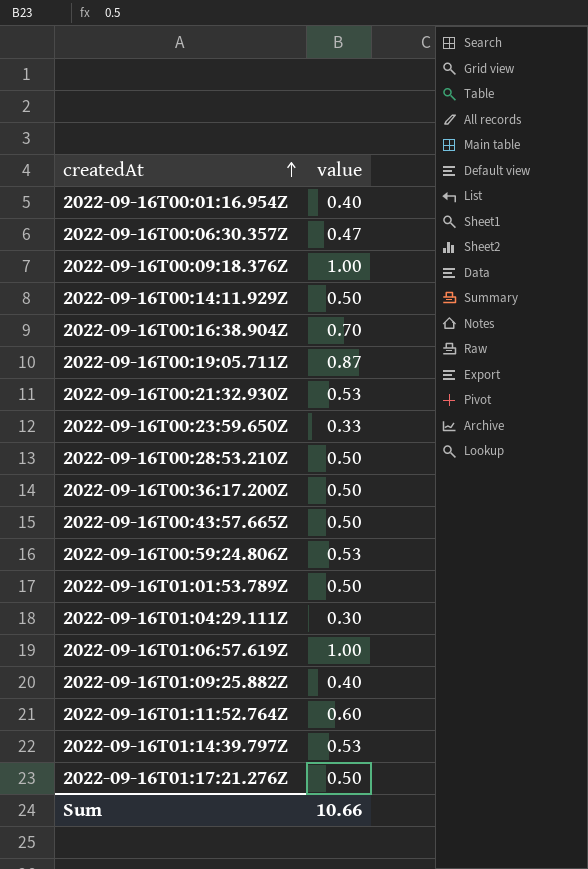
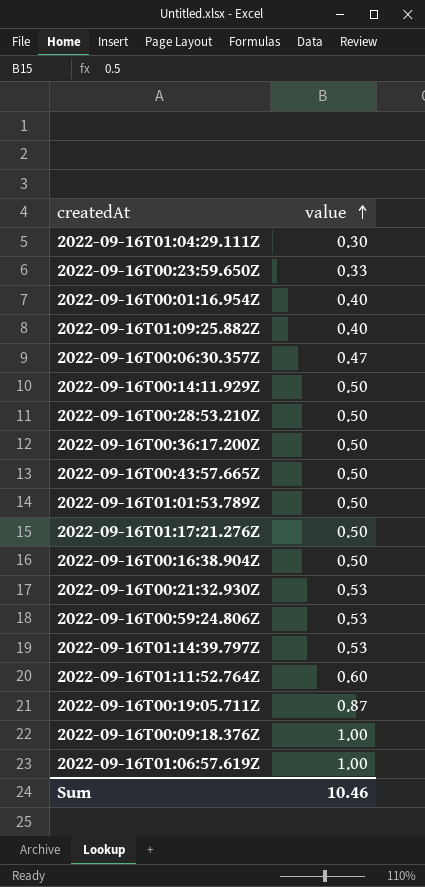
row order: createdAt ascending -> value ascending
2022-09-16T00:16:38.904Z | value: 0.70 -> 0.50
Sum | value: 10.66 -> 10.46

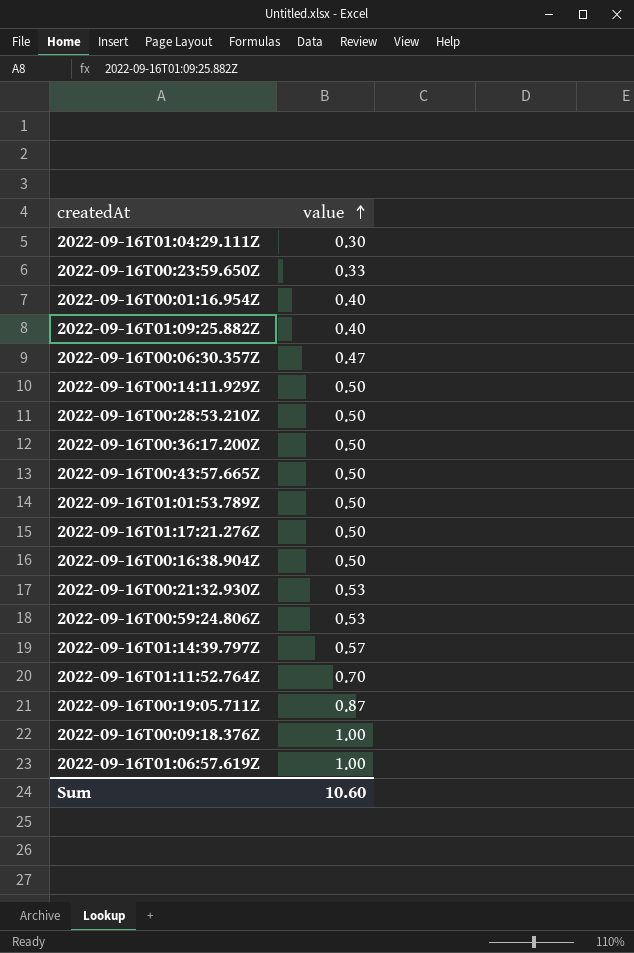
2022-09-16T01:14:39.797Z | value: 0.53 -> 0.57
2022-09-16T01:11:52.764Z | value: 0.60 -> 0.70
Sum | value: 10.46 -> 10.60

